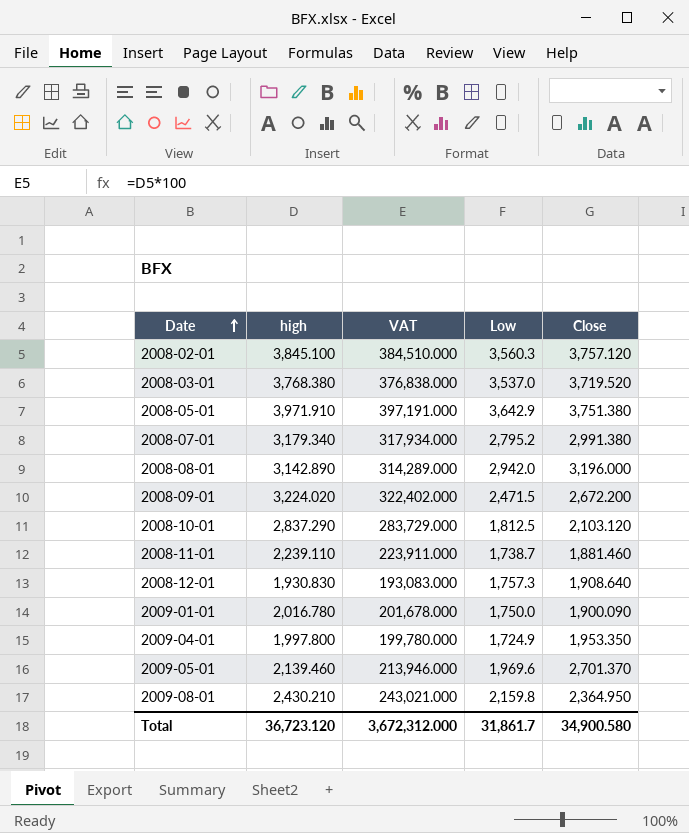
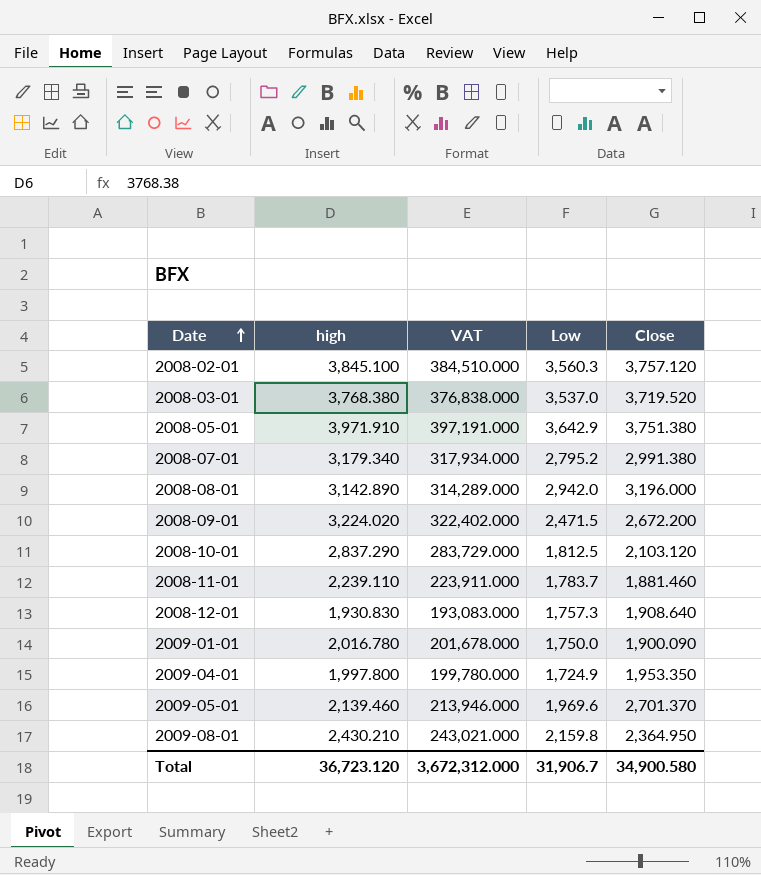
2008-11-01 | Low: 1,738.7 -> 1,783.7
Total | Low: 31,861.7 -> 31,906.7

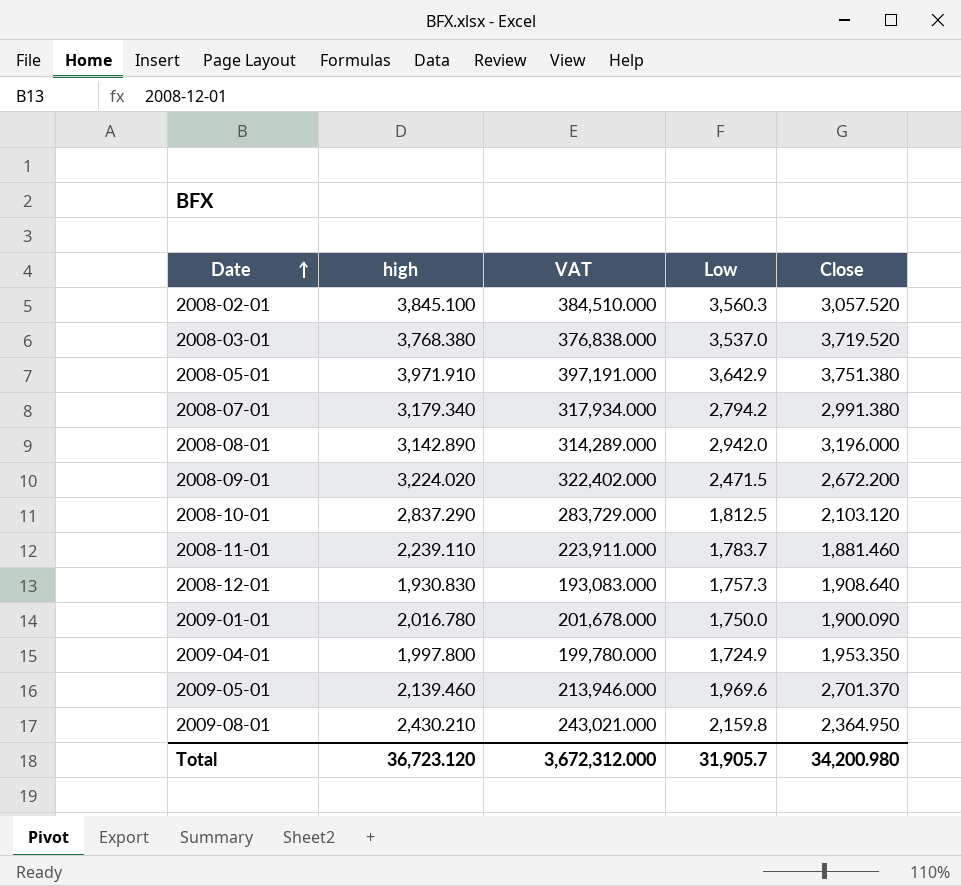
2008-02-01 | Close: 3,757.120 -> 3,057.520
2008-07-01 | Low: 2,795.2 -> 2,794.2
Total | Low: 31,906.7 -> 31,905.7
Total | Close: 34,900.580 -> 34,200.980

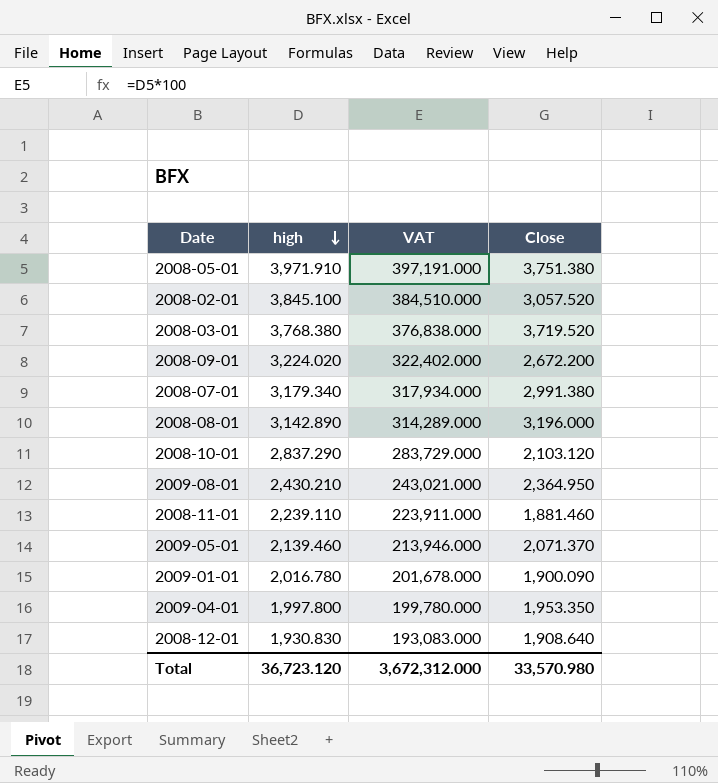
row order: Date ascending -> high descending
column Low | position: 4 -> none
2009-05-01 | Close: 2,701.370 -> 2,071.370
Total | Close: 34,200.980 -> 33,570.980

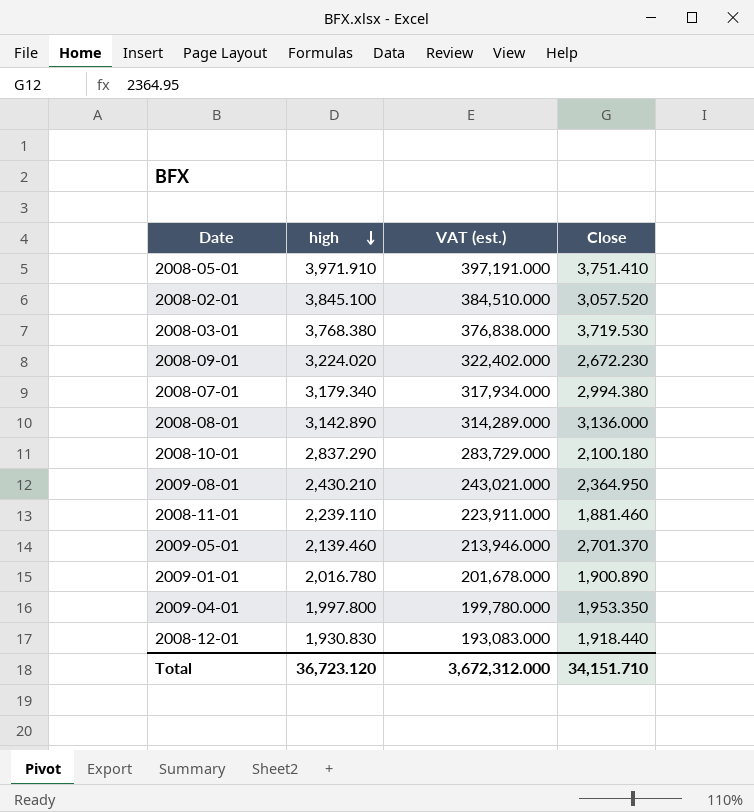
column name: VAT -> VAT (est.)
2008-05-01 | Close: 3,751.380 -> 3,751.410
2008-03-01 | Close: 3,719.520 -> 3,719.530
2008-09-01 | Close: 2,672.200 -> 2,672.230
2008-07-01 | Close: 2,991.380 -> 2,994.380
2008-08-01 | Close: 3,196.000 -> 3,136.000
2008-10-01 | Close: 2,103.120 -> 2,100.180
2009-05-01 | Close: 2,071.370 -> 2,701.370
2009-01-01 | Close: 1,900.090 -> 1,900.890
2008-12-01 | Close: 1,908.640 -> 1,918.440
Total | Close: 33,570.980 -> 34,151.710

